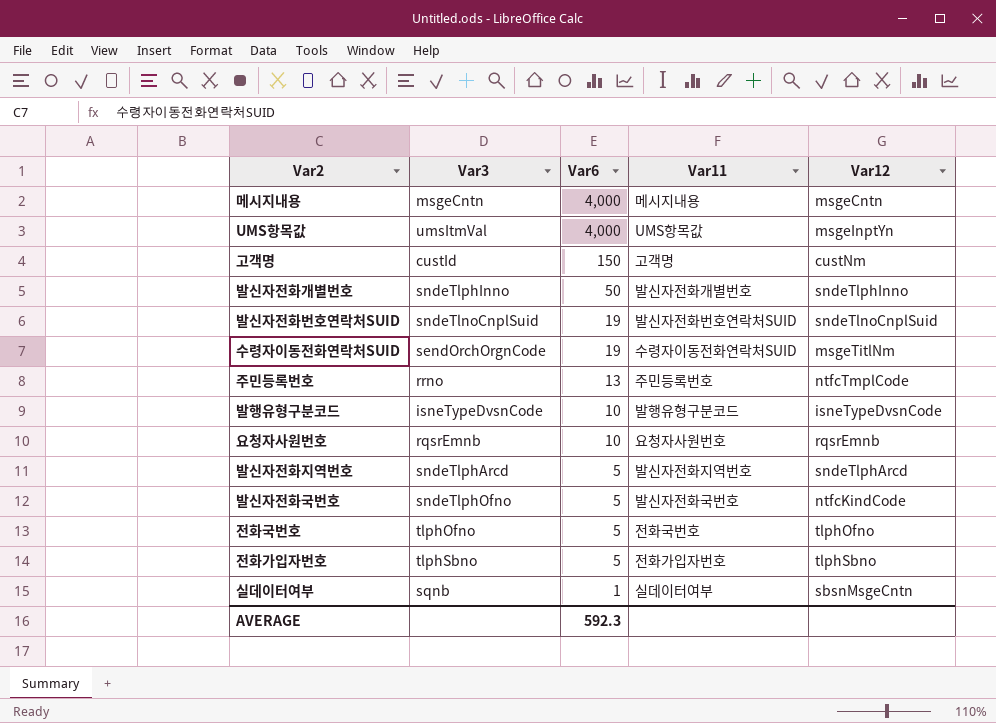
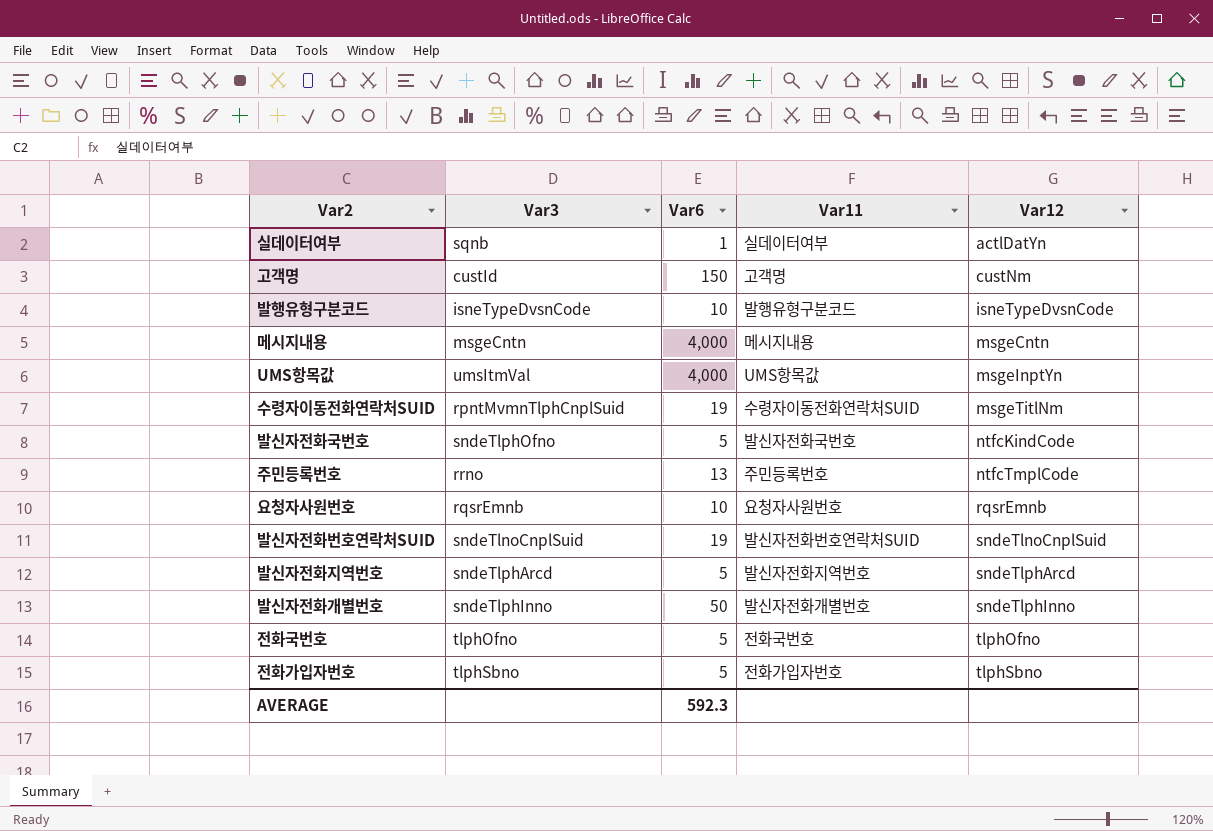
row order: Var6 descending -> Var12 ascending
실데이터여부 | Var12: sbsnMsgeCntn -> actlDatYn
수령자이동전화연락처SUID | Var3: sendOrchOrgnCode -> rpntMvmnTlphCnplSuid

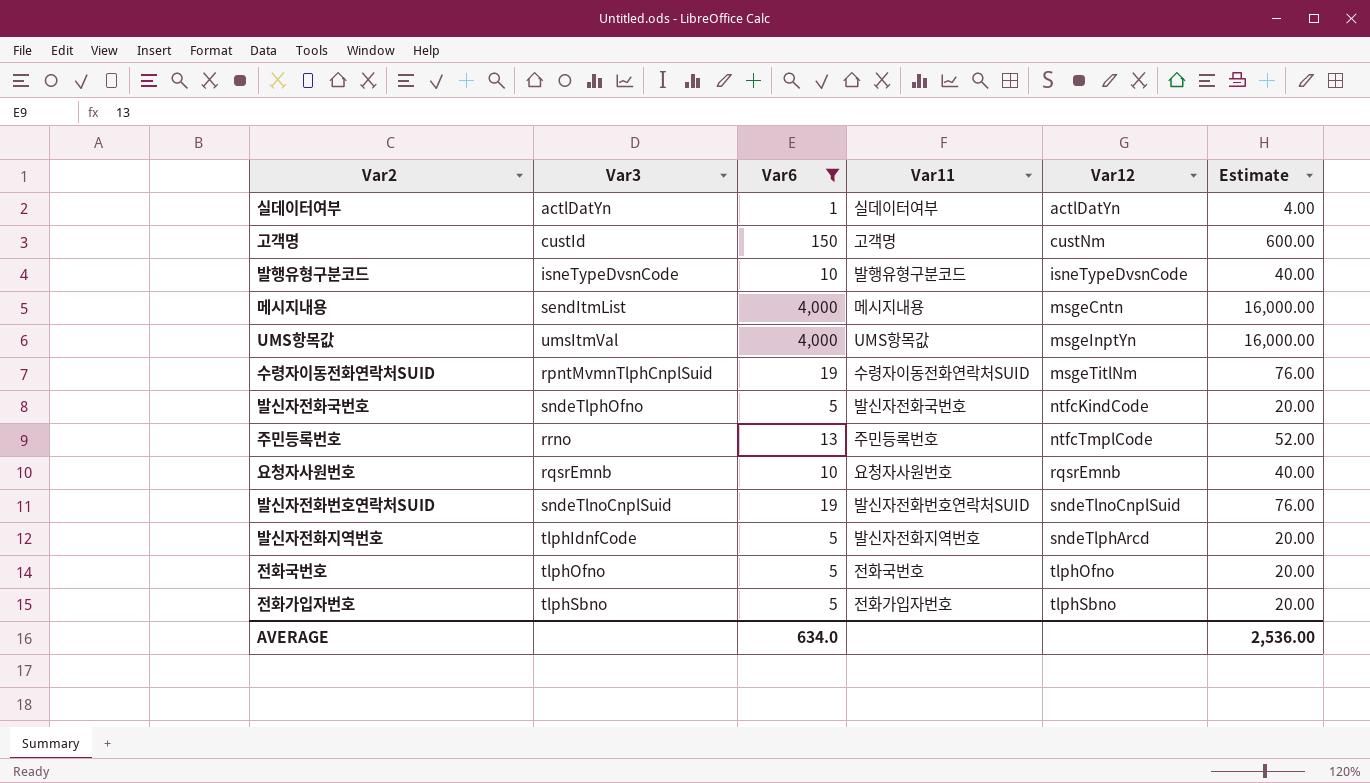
filter: none -> Var6 != 50
column Estimate | formula: none -> [Var6] * 4
실데이터여부 | Var3: sqnb -> actlDatYn
메시지내용 | Var3: msgeCntn -> sendItmList
발신자전화지역번호 | Var3: sndeTlphArcd -> tlphIdnfCode
AVERAGE | Var6: 592.3 -> 634.0

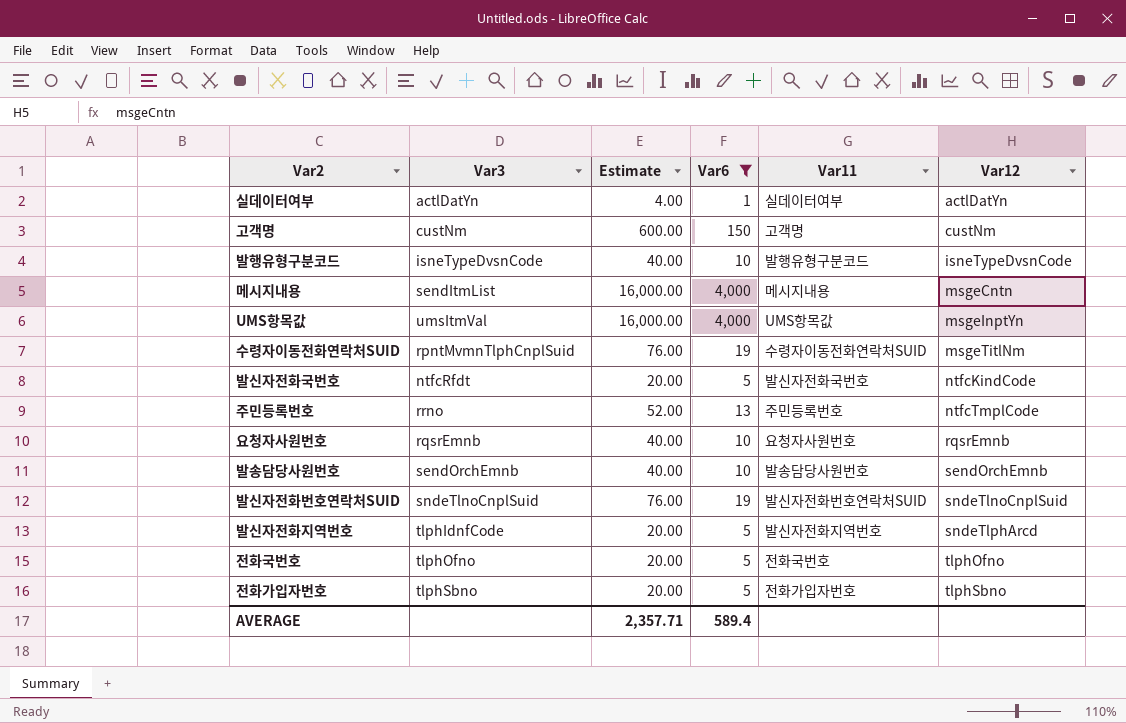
column Estimate | position: 6 -> 3
고객명 | Var3: custId -> custNm
발신자전화국번호 | Var3: sndeTlphOfno -> ntfcRfdt
row 발송담당사원번호: none -> sendOrchEmnb | 40.00 | 10 | 발송담당사원번호 | sendOrchEmnb
AVERAGE | Estimate: 2,536.00 -> 2,357.71
AVERAGE | Var6: 634.0 -> 589.4

